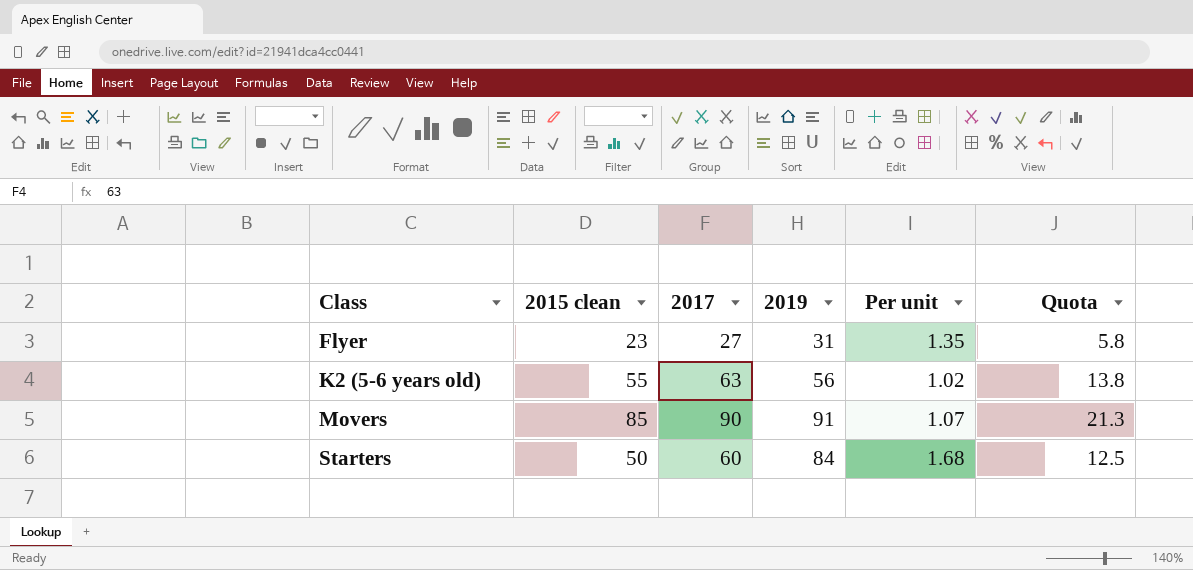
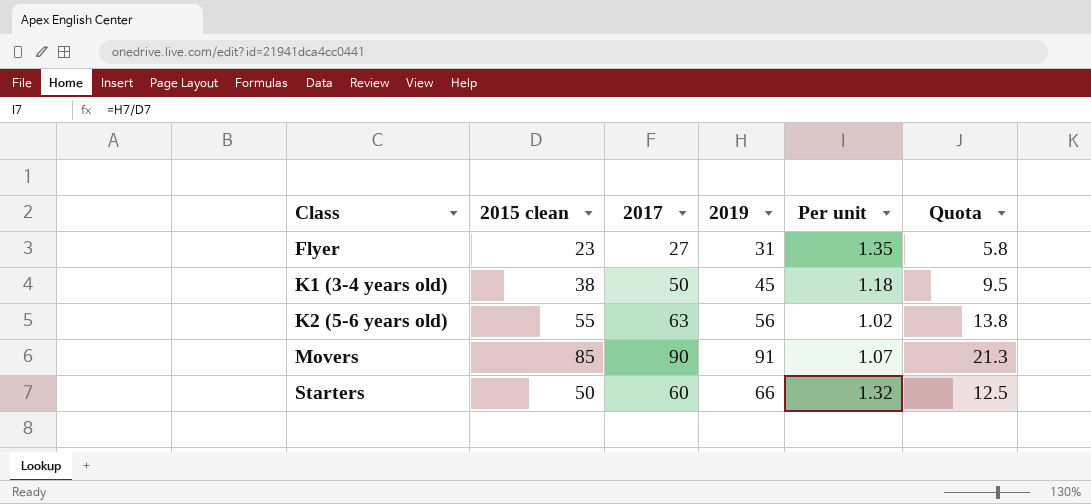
row K1 (3-4 years old): none -> 38 | 50 | 45 | 1.18 | 9.5
Starters | 2019: 84 -> 66
Starters | Per unit: 1.68 -> 1.32

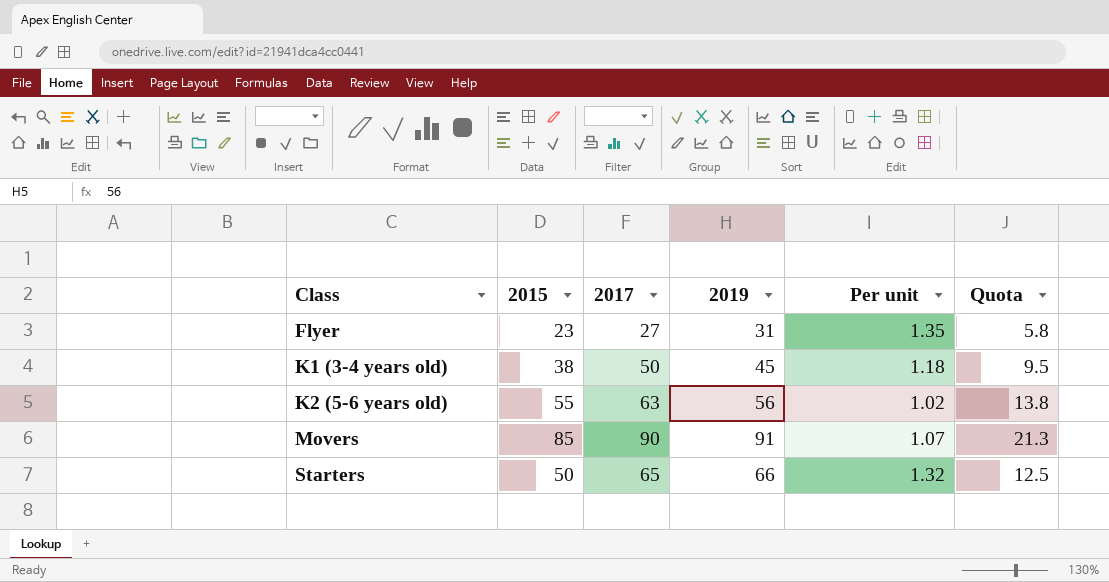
column name: 2015 clean -> 2015
Starters | 2017: 60 -> 65

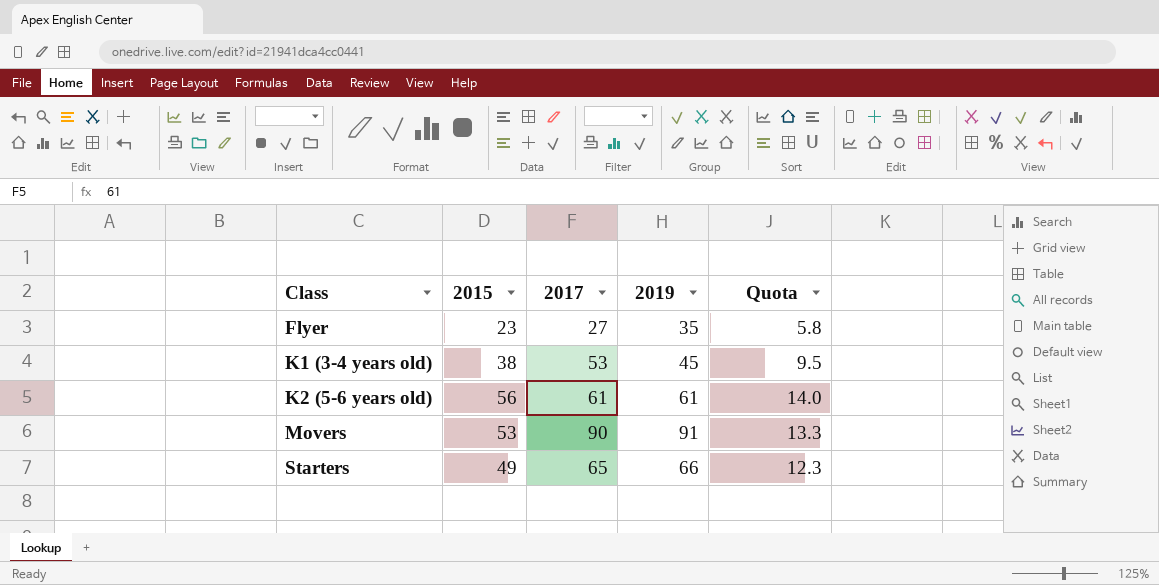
column Per unit | formula: [2019] / [2015] -> none
Flyer | 2019: 31 -> 35
K1 (3-4 years old) | 2017: 50 -> 53
K2 (5-6 years old) | 2015: 55 -> 56
K2 (5-6 years old) | 2017: 63 -> 61
K2 (5-6 years old) | 2019: 56 -> 61
K2 (5-6 years old) | Quota: 13.8 -> 14.0
Movers | 2015: 85 -> 53
Movers | Quota: 21.3 -> 13.3
Starters | 2015: 50 -> 49
Starters | Quota: 12.5 -> 12.3

